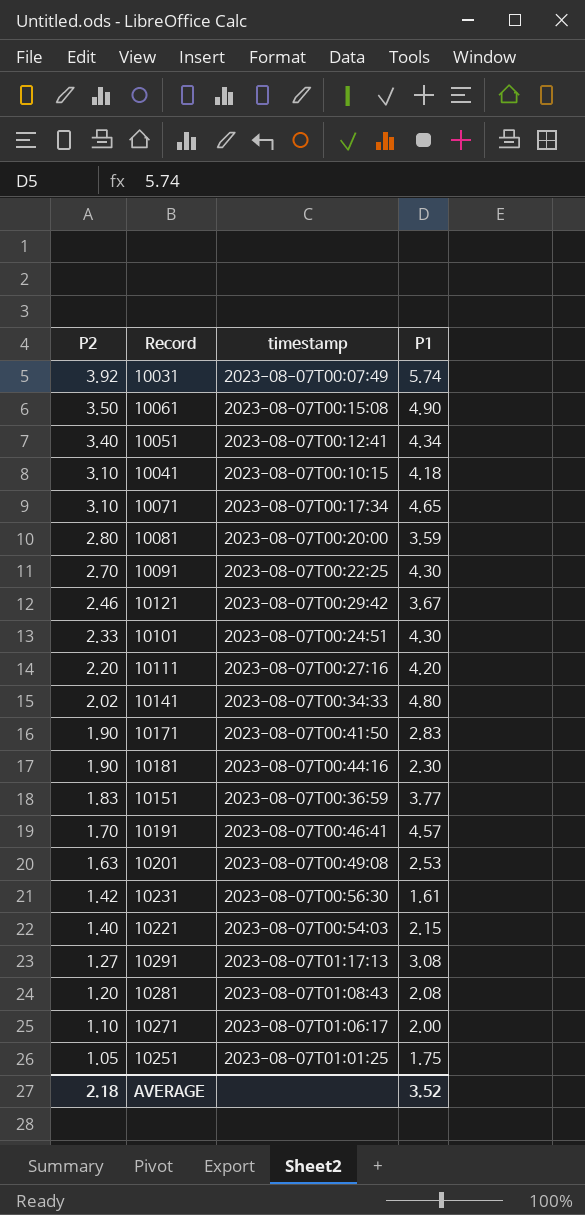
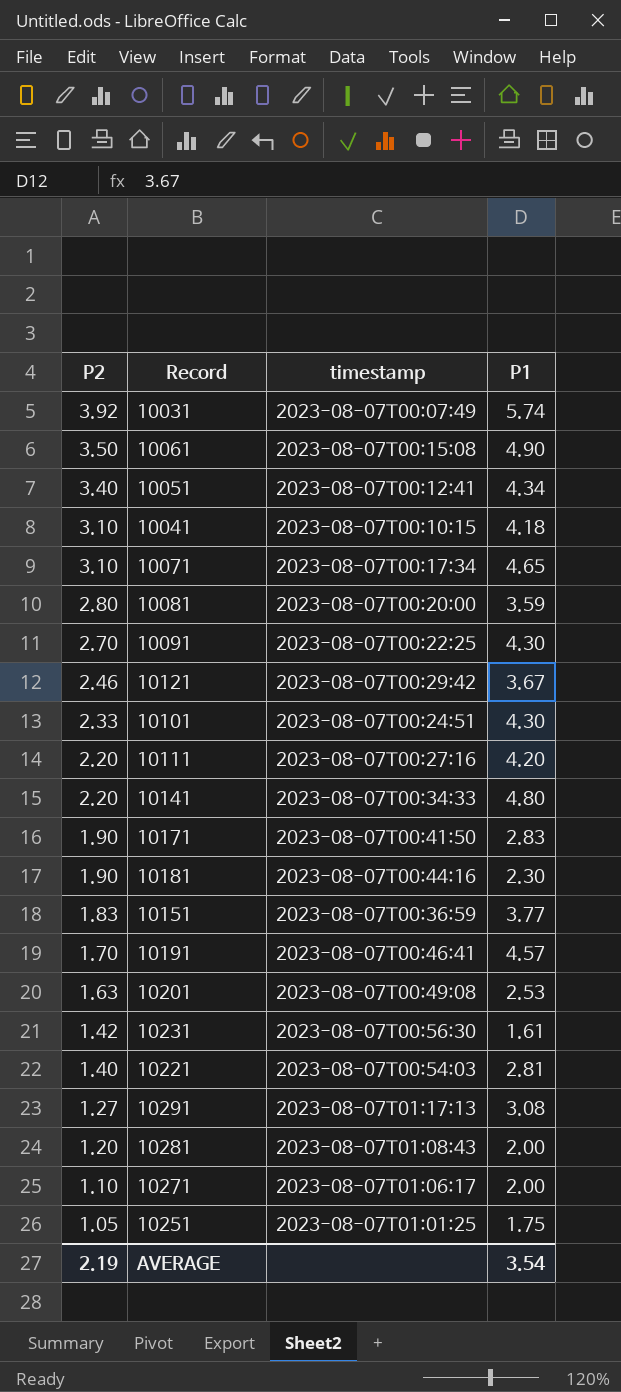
10141 | P2: 2.02 -> 2.20
10221 | P1: 2.15 -> 2.81
10281 | P1: 2.08 -> 2.00
AVERAGE | P2: 2.18 -> 2.19
AVERAGE | P1: 3.52 -> 3.54

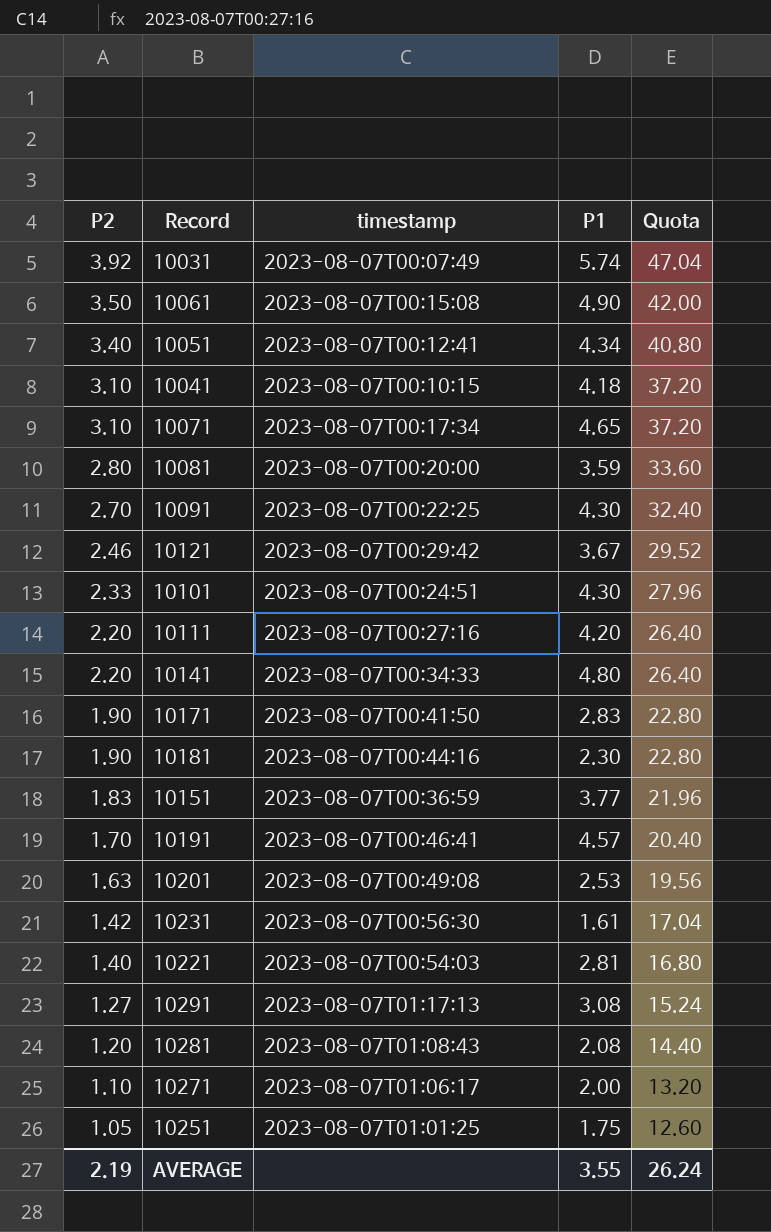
column Quota | formula: none -> [P2] * 12
10281 | P1: 2.00 -> 2.08
AVERAGE | P1: 3.54 -> 3.55

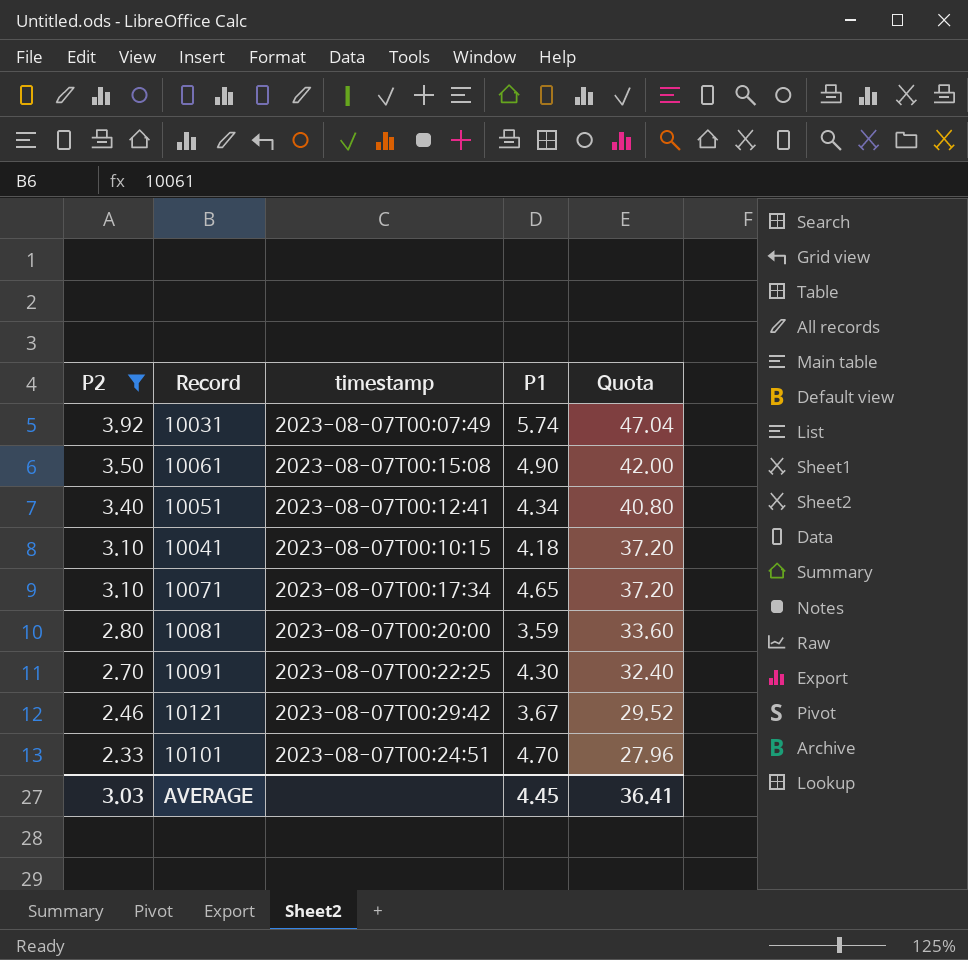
filter: none -> P2 >= 2.33
10101 | P1: 4.30 -> 4.70
AVERAGE | P2: 2.19 -> 3.03
AVERAGE | P1: 3.55 -> 4.45
AVERAGE | Quota: 26.24 -> 36.41

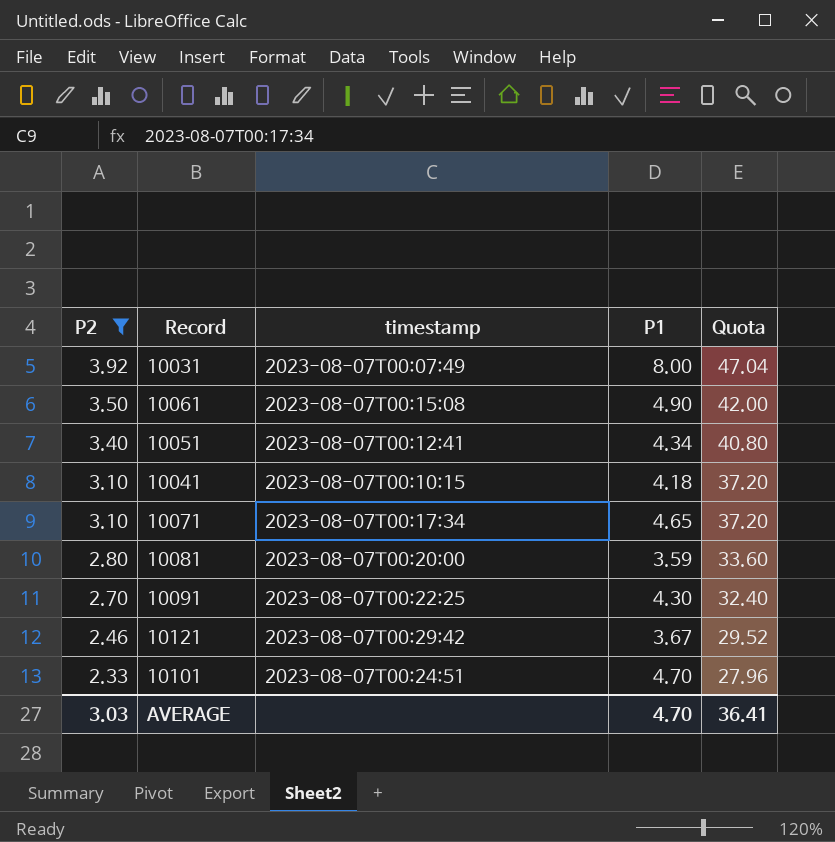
10031 | P1: 5.74 -> 8.00
AVERAGE | P1: 4.45 -> 4.70

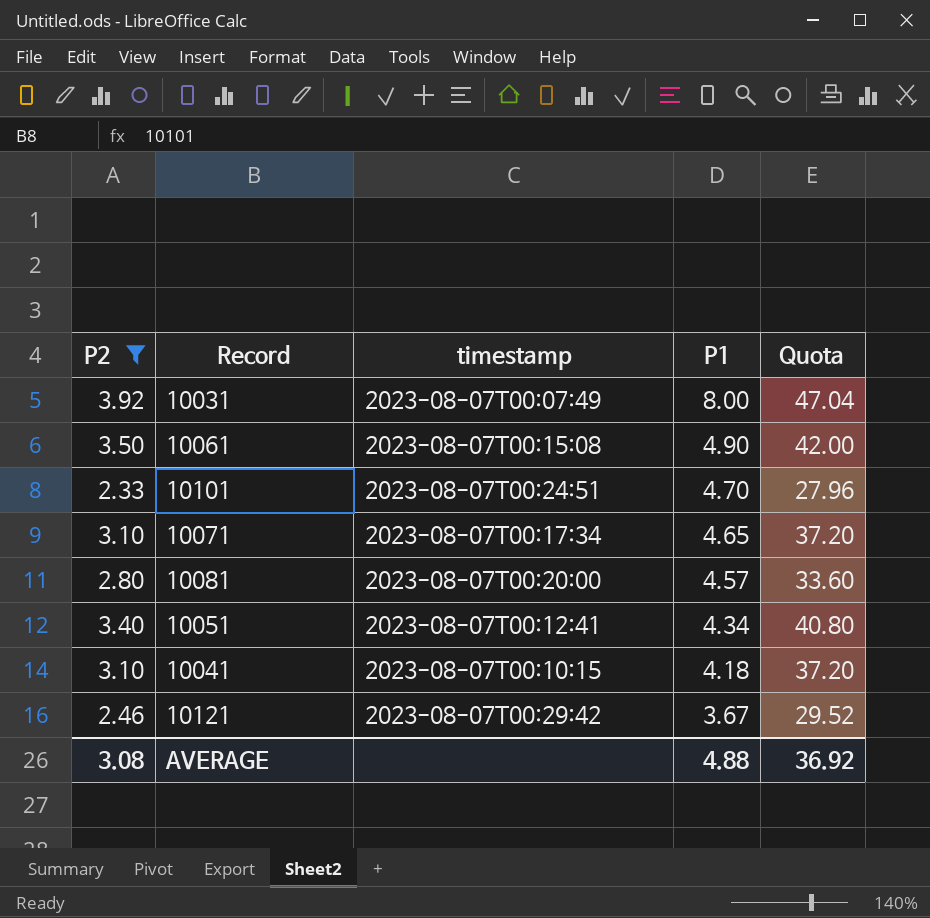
row order: P2 descending -> P1 descending
row 10091: 2.70 | 2023-08-07T00:22:25 | 4.30 | 32.40 -> none
10081 | P1: 3.59 -> 4.57
AVERAGE | P2: 3.03 -> 3.08
AVERAGE | P1: 4.70 -> 4.88
AVERAGE | Quota: 36.41 -> 36.92

